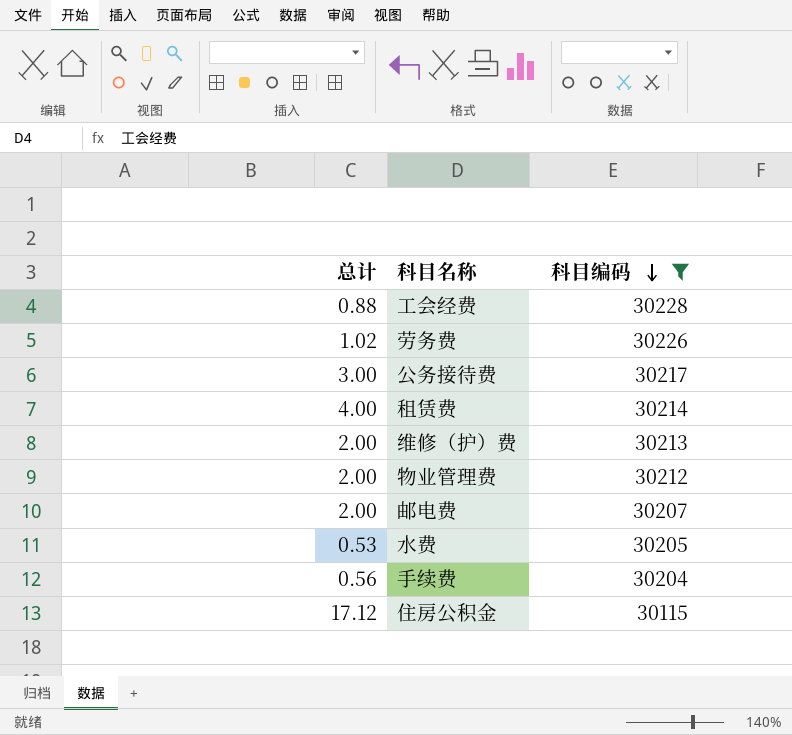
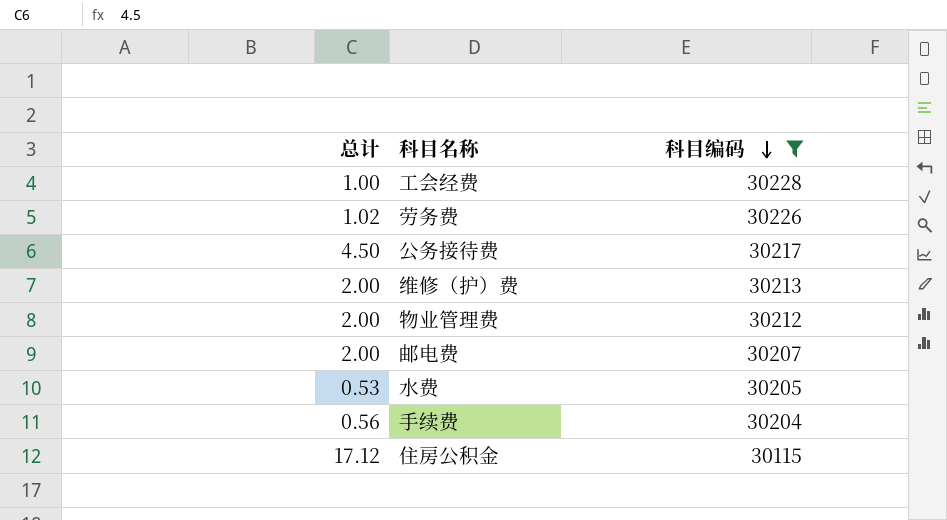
row 租赁费: 4.00 | 30214 -> none
工会经费 | 总计: 0.88 -> 1.00
公务接待费 | 总计: 3.00 -> 4.50

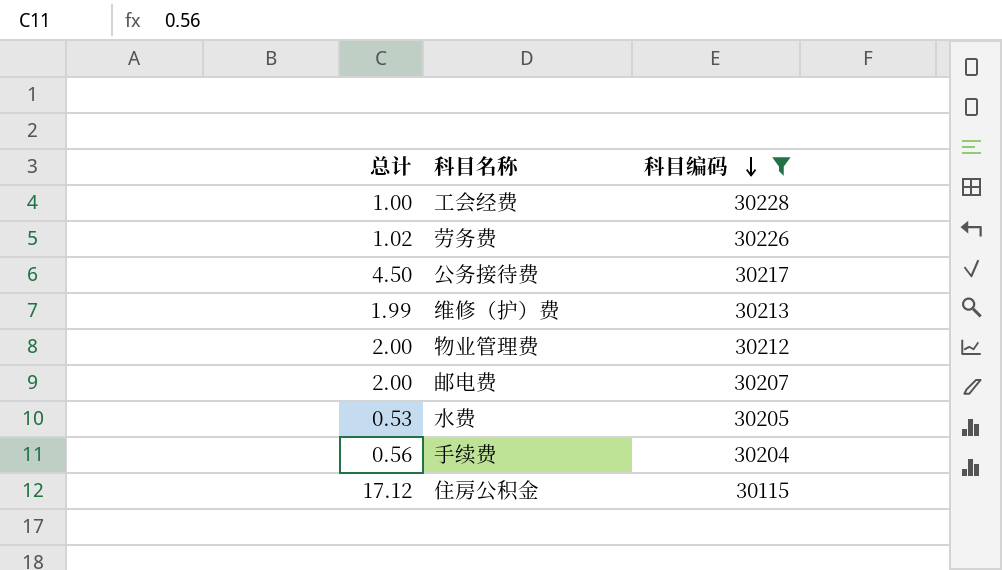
维修（护）费 | 总计: 2.00 -> 1.99

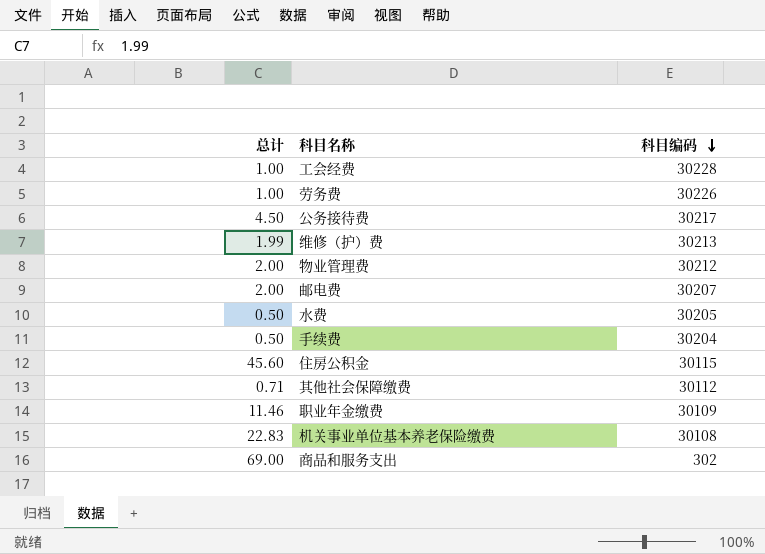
filter: 科目编码 >= 30115 -> none
劳务费 | 总计: 1.02 -> 1.00
水费 | 总计: 0.53 -> 0.50
手续费 | 总计: 0.56 -> 0.50
住房公积金 | 总计: 17.12 -> 45.60

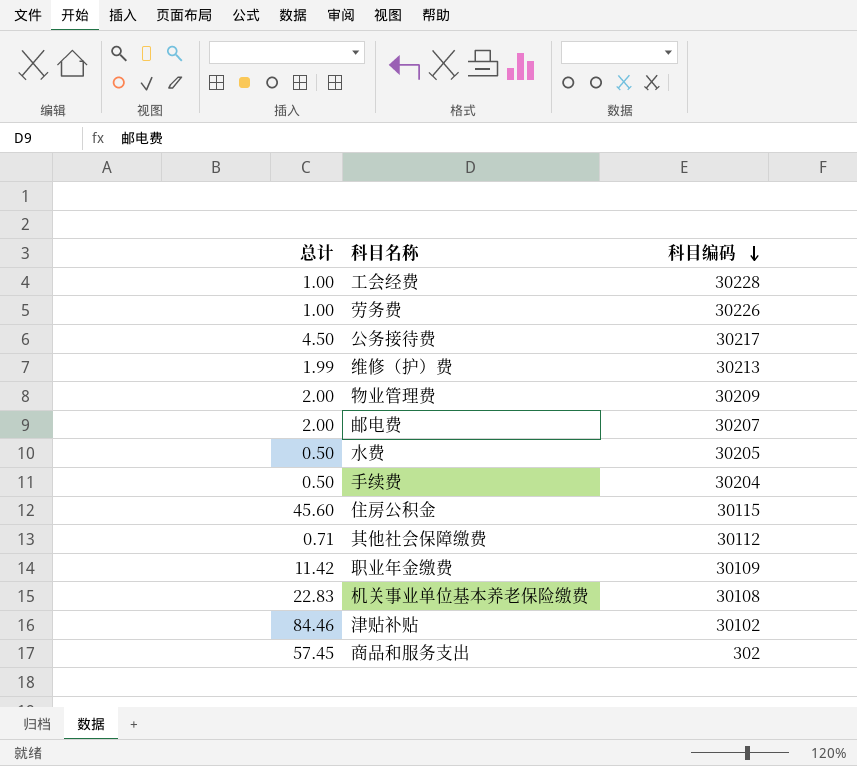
物业管理费 | 科目编码: 30212 -> 30209
职业年金缴费 | 总计: 11.46 -> 11.42
row 津贴补贴: none -> 84.46 | 30102
商品和服务支出 | 总计: 69.00 -> 57.45

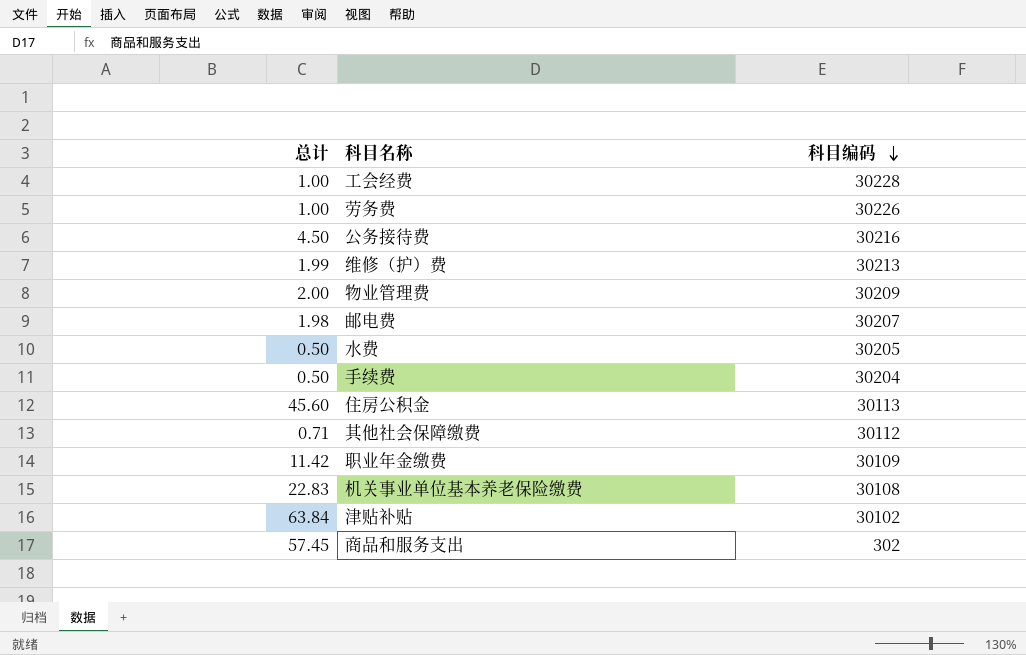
公务接待费 | 科目编码: 30217 -> 30216
邮电费 | 总计: 2.00 -> 1.98
住房公积金 | 科目编码: 30115 -> 30113
津贴补贴 | 总计: 84.46 -> 63.84

